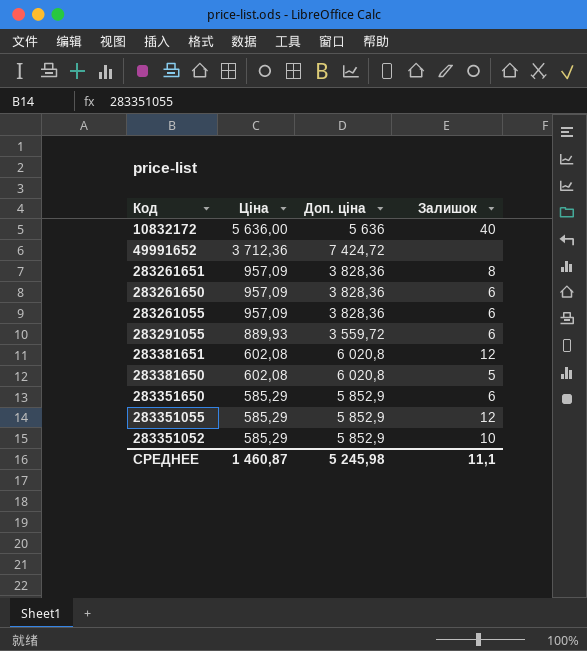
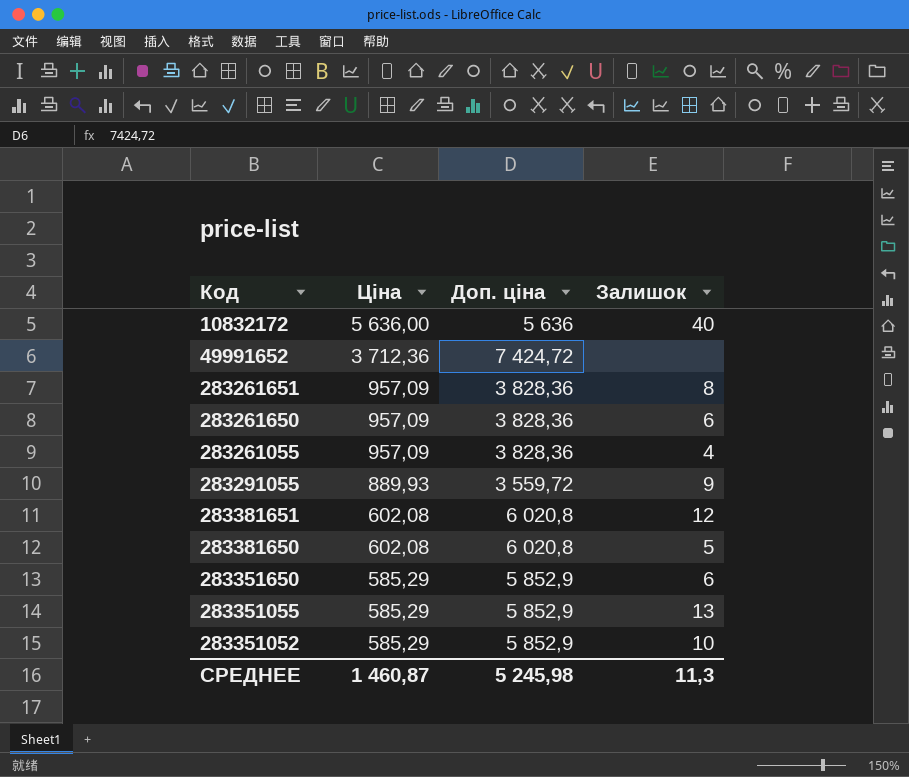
283261055 | Залишок: 6 -> 4
283291055 | Залишок: 6 -> 9
283351055 | Залишок: 12 -> 13
СРЕДНЕЕ | Залишок: 11,1 -> 11,3

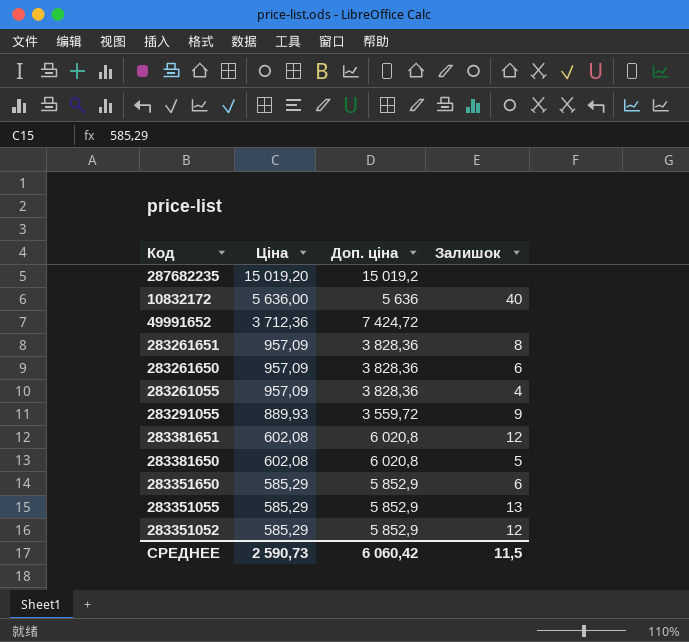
row 287682235: none -> 15 019,20 | 15 019,2 | none
283351052 | Залишок: 10 -> 12
СРЕДНЕЕ | Ціна: 1 460,87 -> 2 590,73
СРЕДНЕЕ | Доп. ціна: 5 245,98 -> 6 060,42
СРЕДНЕЕ | Залишок: 11,3 -> 11,5

